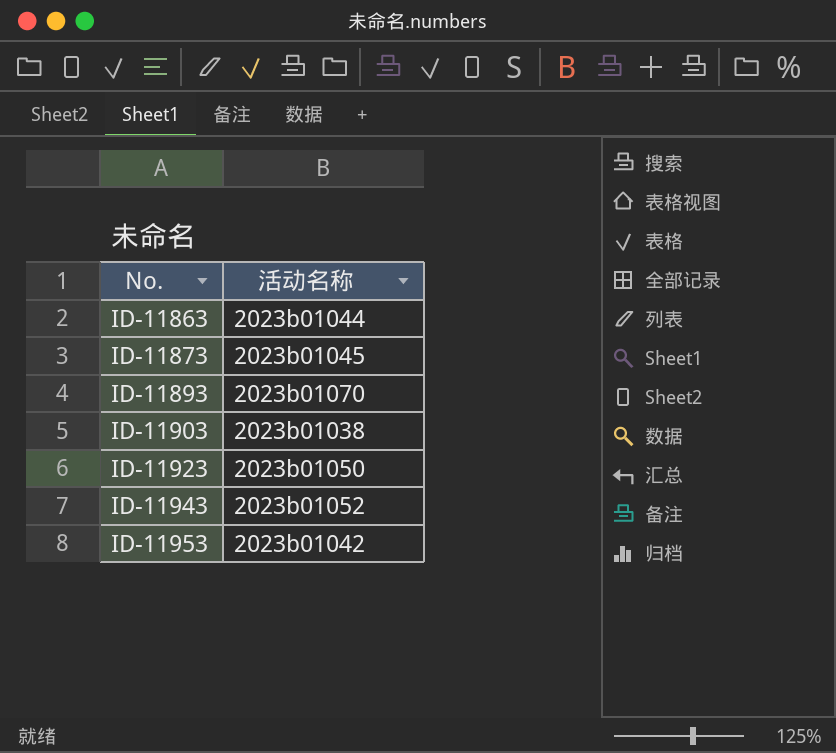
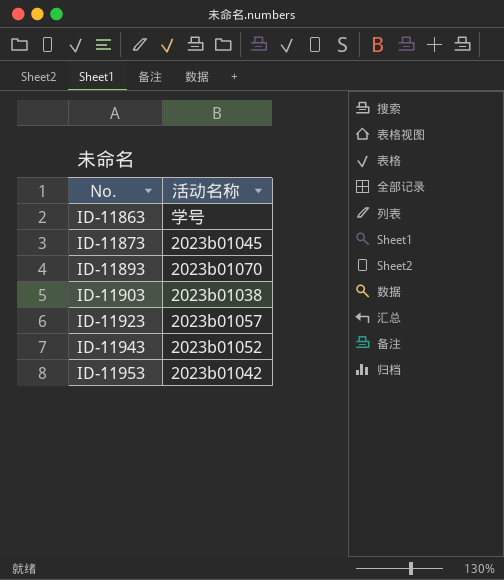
ID-11863 | 活动名称: 2023b01044 -> 学号
ID-11923 | 活动名称: 2023b01050 -> 2023b01057

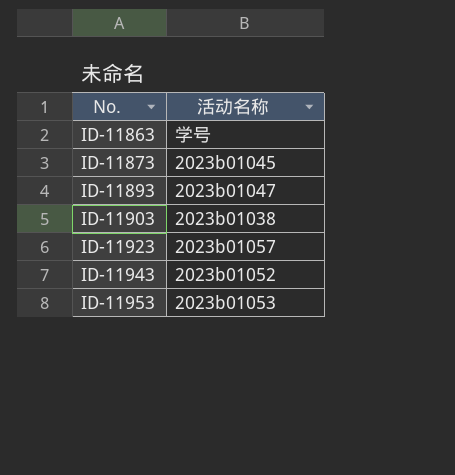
ID-11893 | 活动名称: 2023b01070 -> 2023b01047
ID-11953 | 活动名称: 2023b01042 -> 2023b01053

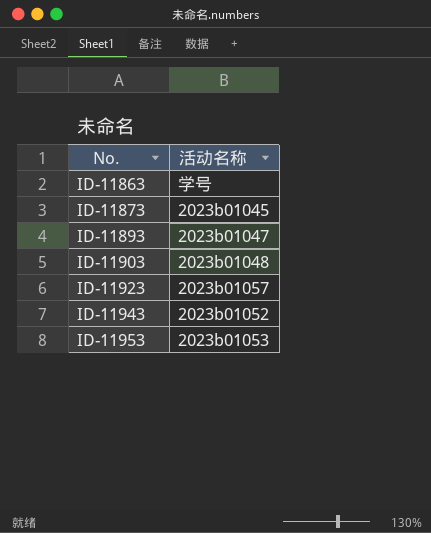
ID-11903 | 活动名称: 2023b01038 -> 2023b01048

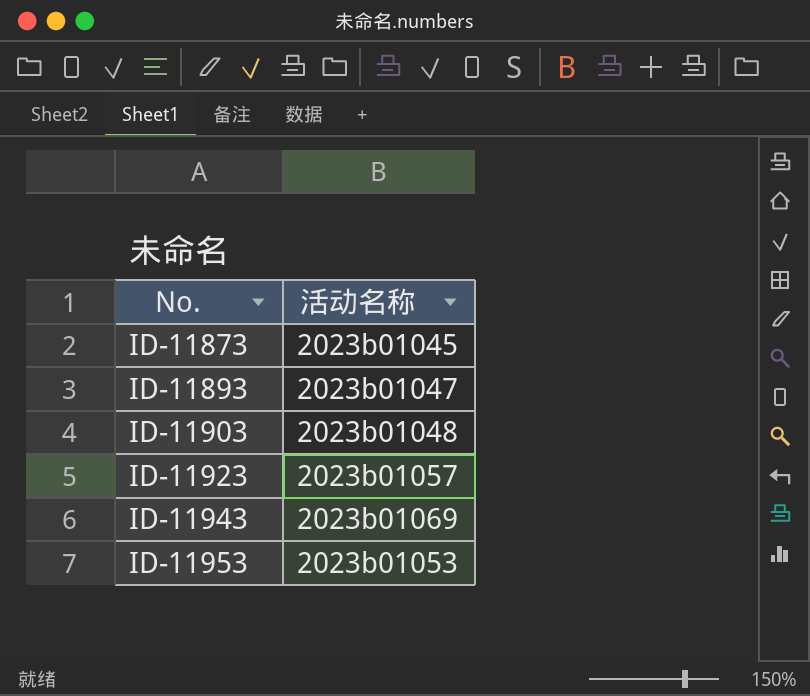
row ID-11863: 学号 -> none
ID-11943 | 活动名称: 2023b01052 -> 2023b01069

